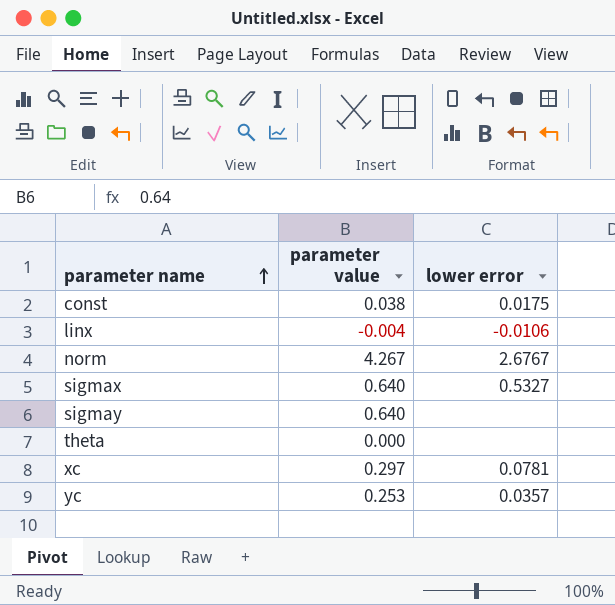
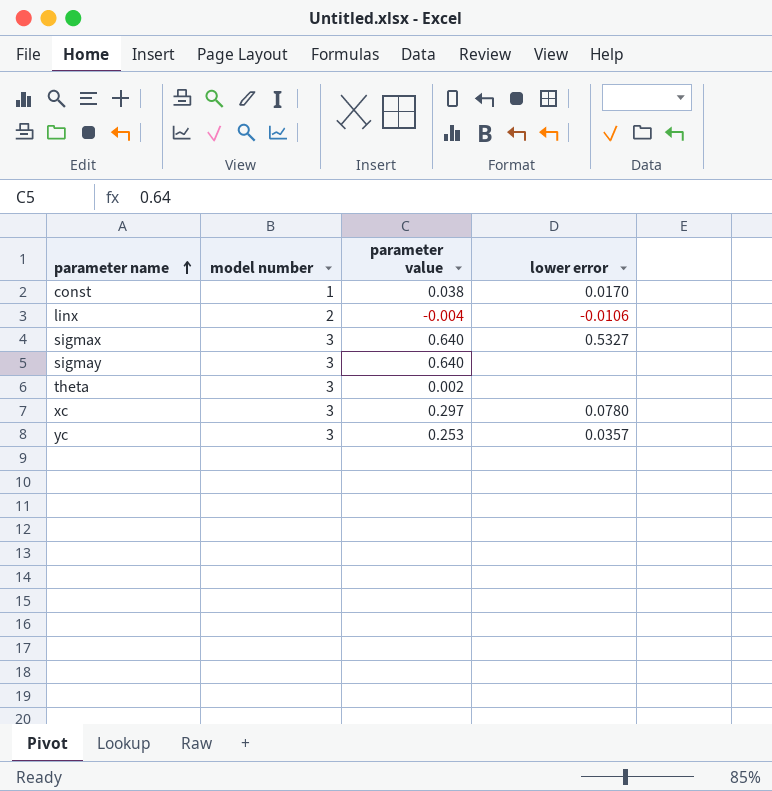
column model number | position: none -> 2
row norm: 4.267 | 2.6767 -> none
const | lower error: 0.0175 -> 0.0170
theta | parameter value: 0.000 -> 0.002
xc | lower error: 0.0781 -> 0.0780

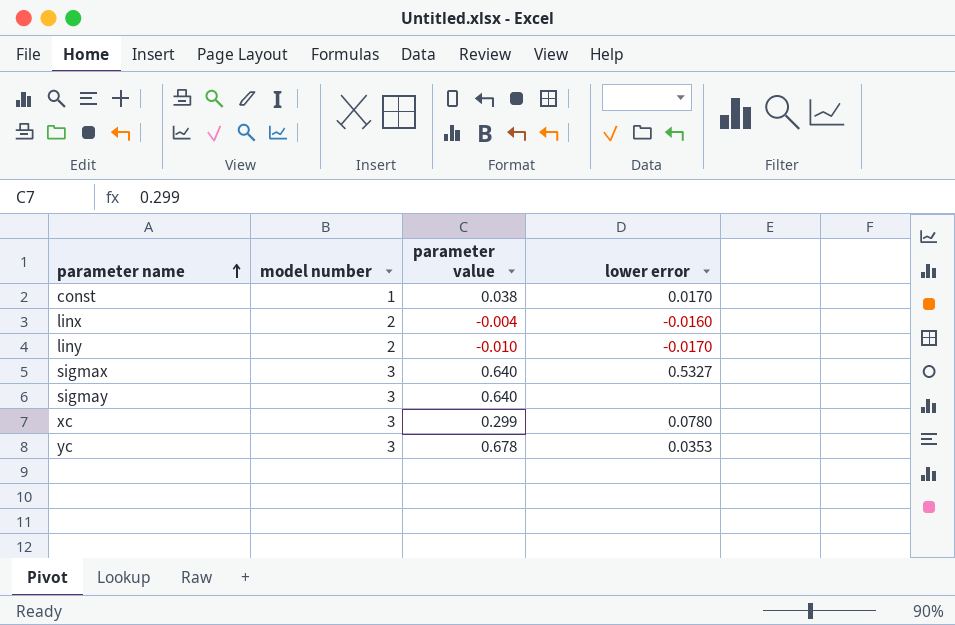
row theta: 3 | 0.002 | none -> none
linx | lower error: -0.0106 -> -0.0160
row liny: none -> 2 | -0.010 | -0.0170
xc | parameter value: 0.297 -> 0.299
yc | parameter value: 0.253 -> 0.678
yc | lower error: 0.0357 -> 0.0353

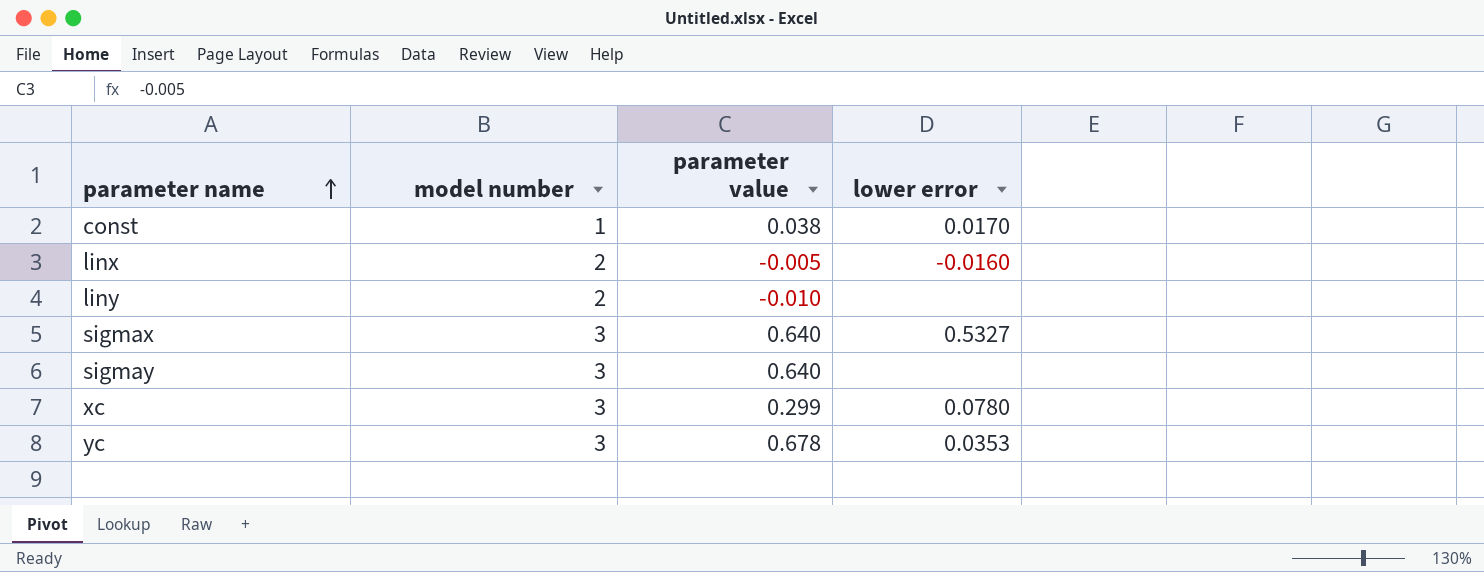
linx | parameter value: -0.004 -> -0.005
liny | lower error: -0.0170 -> none

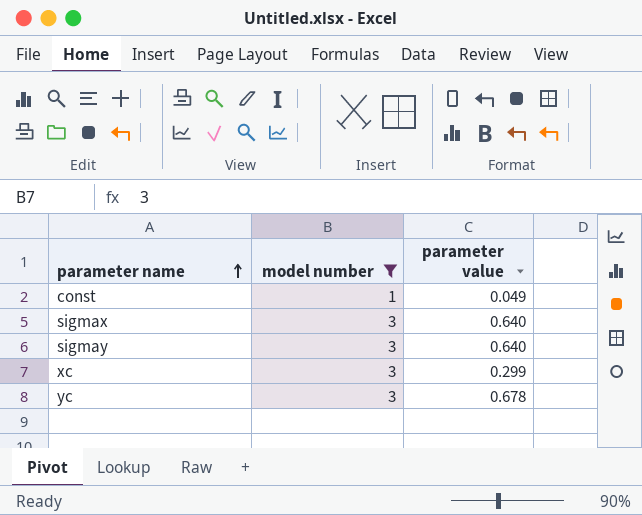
filter: none -> model number != 2
column lower error | position: 4 -> none
const | parameter value: 0.038 -> 0.049

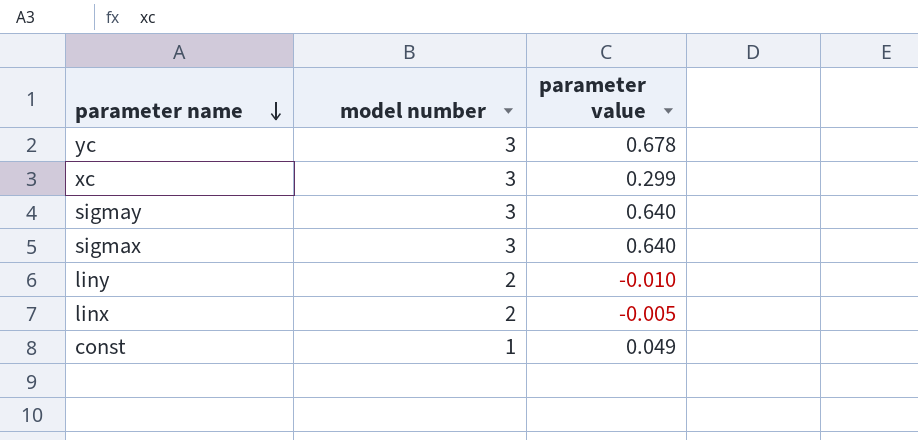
filter: model number != 2 -> none
row order: parameter name ascending -> parameter name descending

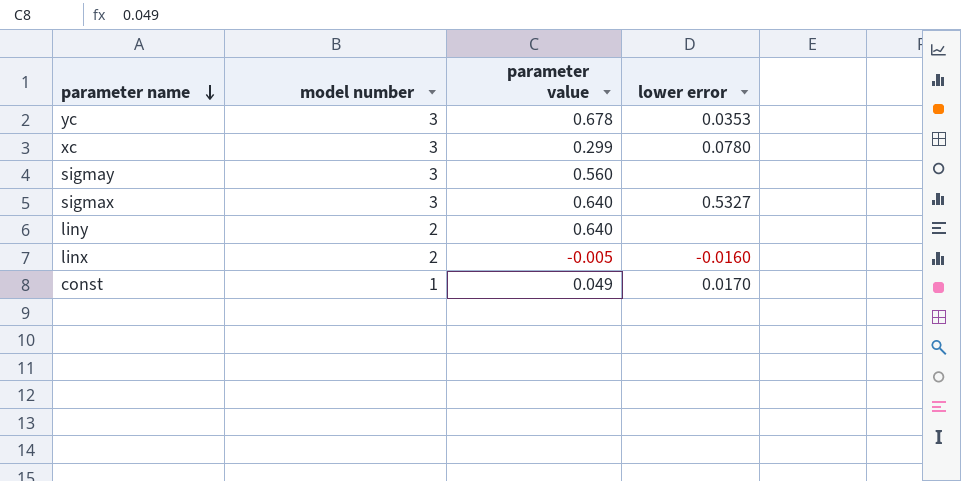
column lower error | position: none -> 4
sigmay | parameter value: 0.640 -> 0.560
liny | parameter value: -0.010 -> 0.640

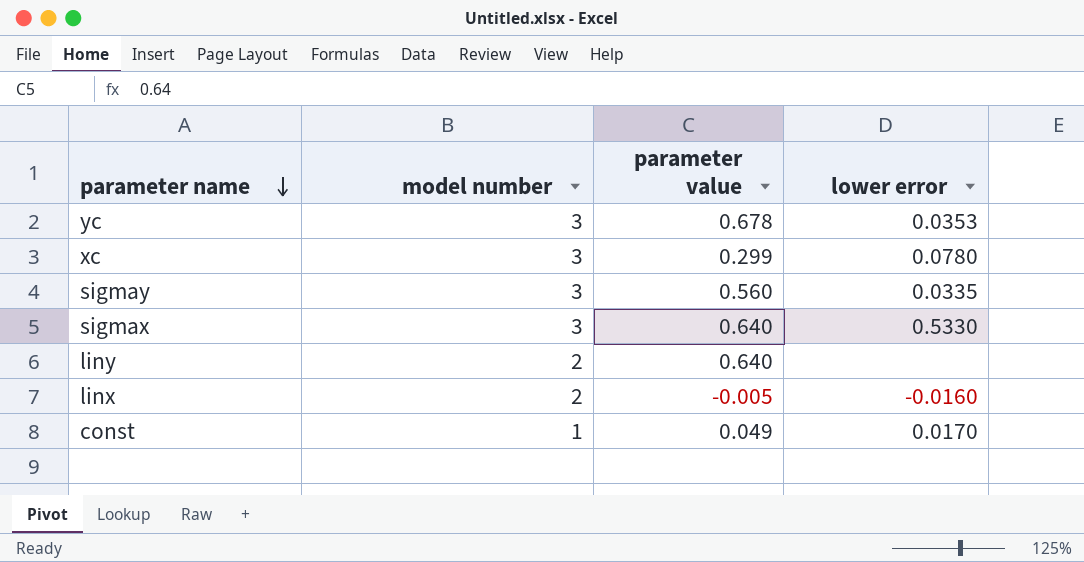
sigmay | lower error: none -> 0.0335
sigmax | lower error: 0.5327 -> 0.5330

